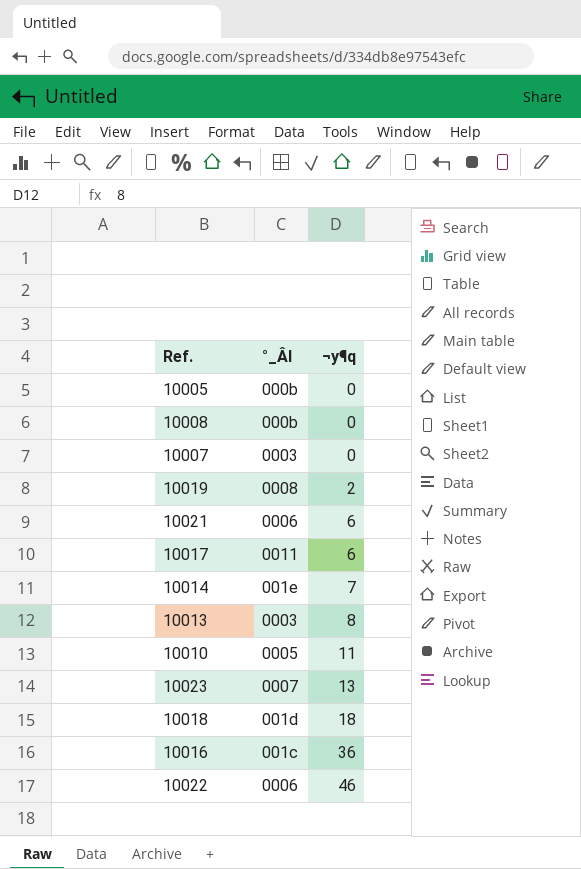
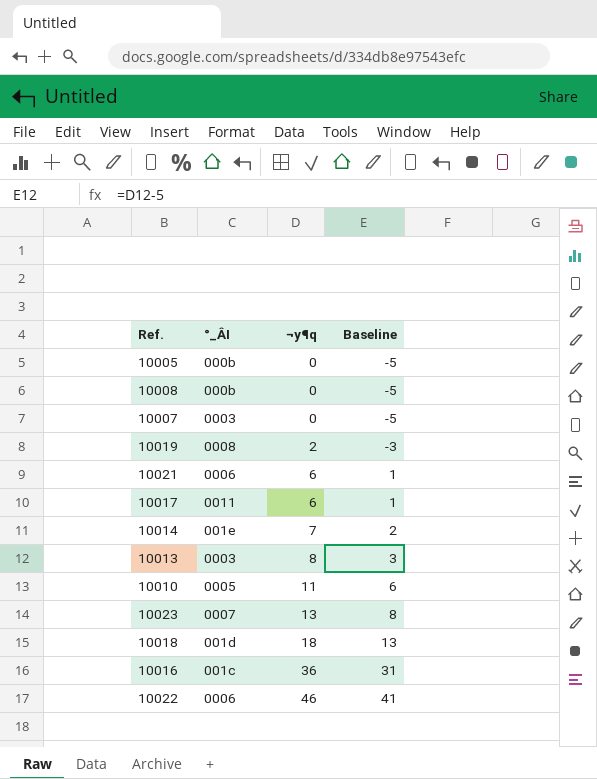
column Baseline | formula: none -> [¬y¶q] - 5

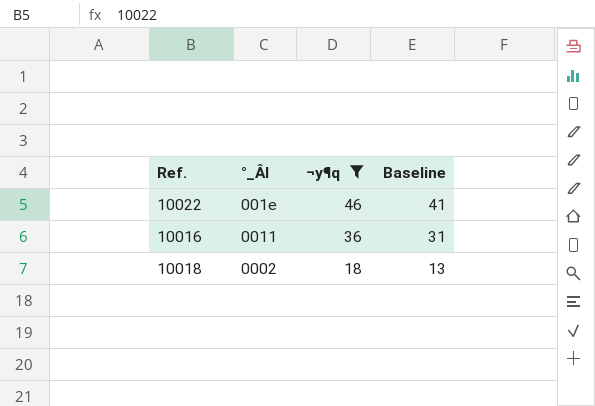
filter: none -> ¬y¶q >= 18
row order: ¬y¶q ascending -> ¬y¶q descending
10022 | °_ÂI: 0006 -> 001e
10016 | °_ÂI: 001c -> 0011
10018 | °_ÂI: 001d -> 0002

